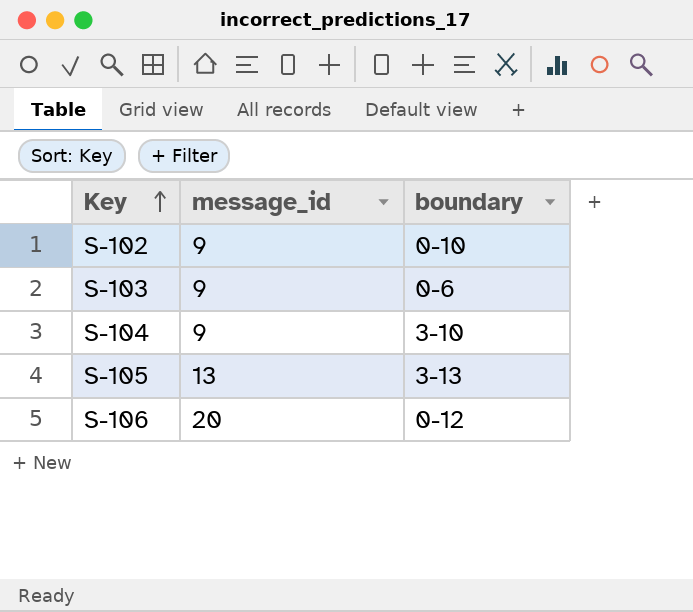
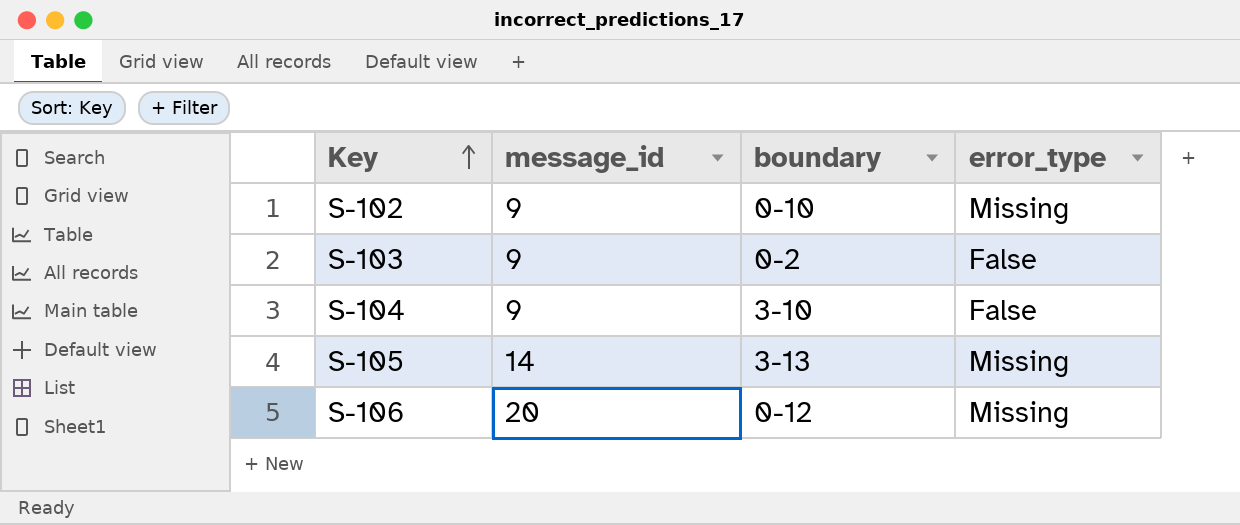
column error_type | position: none -> 4
S-103 | boundary: 0-6 -> 0-2
S-105 | message_id: 13 -> 14

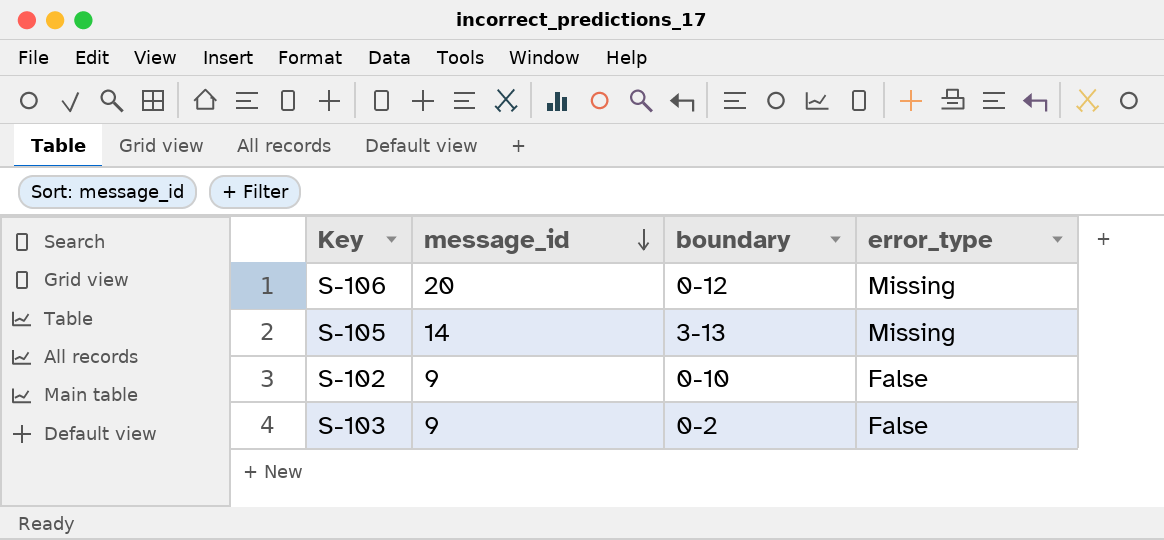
row order: Key ascending -> message_id descending
row S-104: 9 | 3-10 | False -> none
S-102 | error_type: Missing -> False

